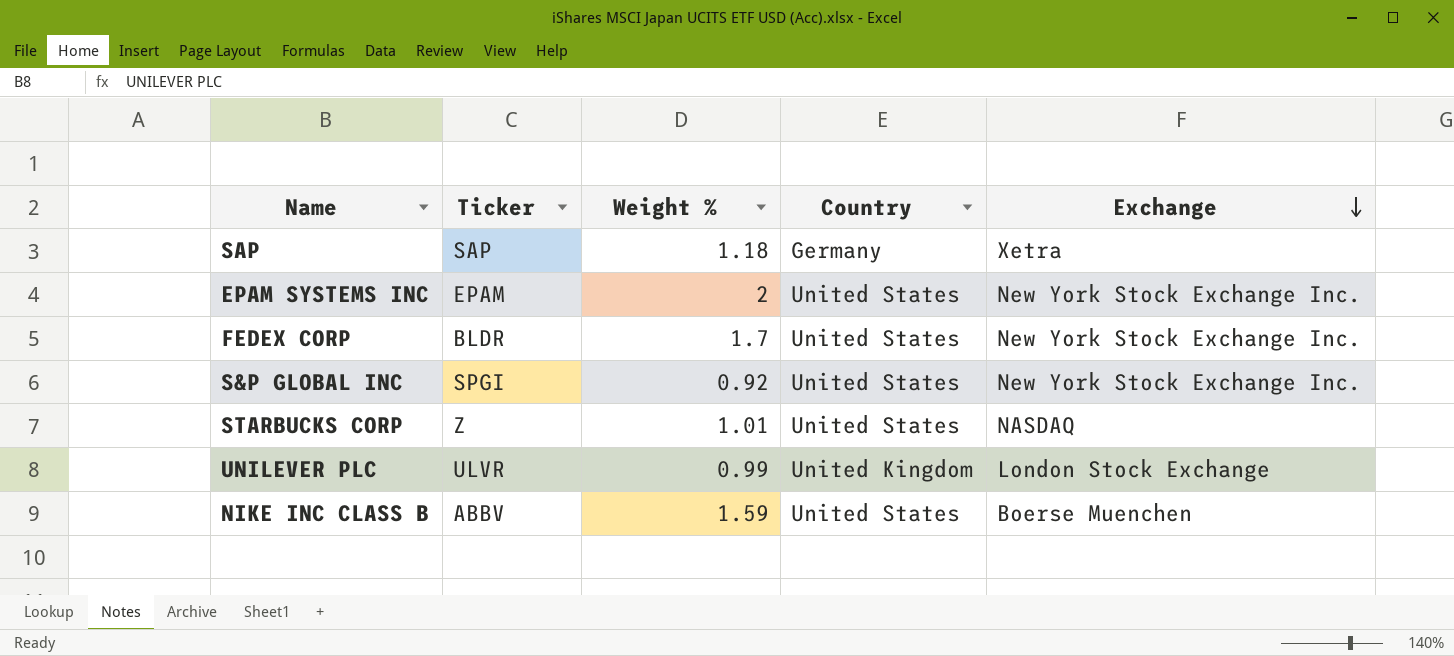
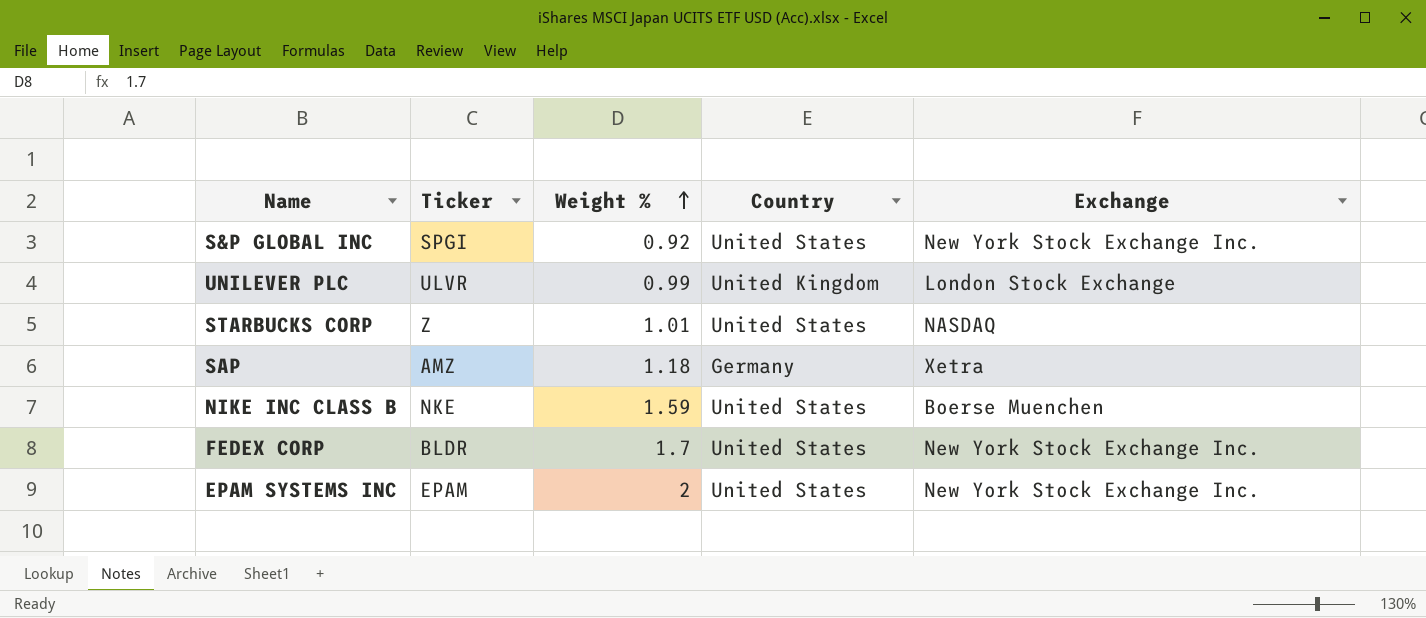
row order: Exchange descending -> Weight % ascending
SAP | Ticker: SAP -> AMZ
NIKE INC CLASS B | Ticker: ABBV -> NKE

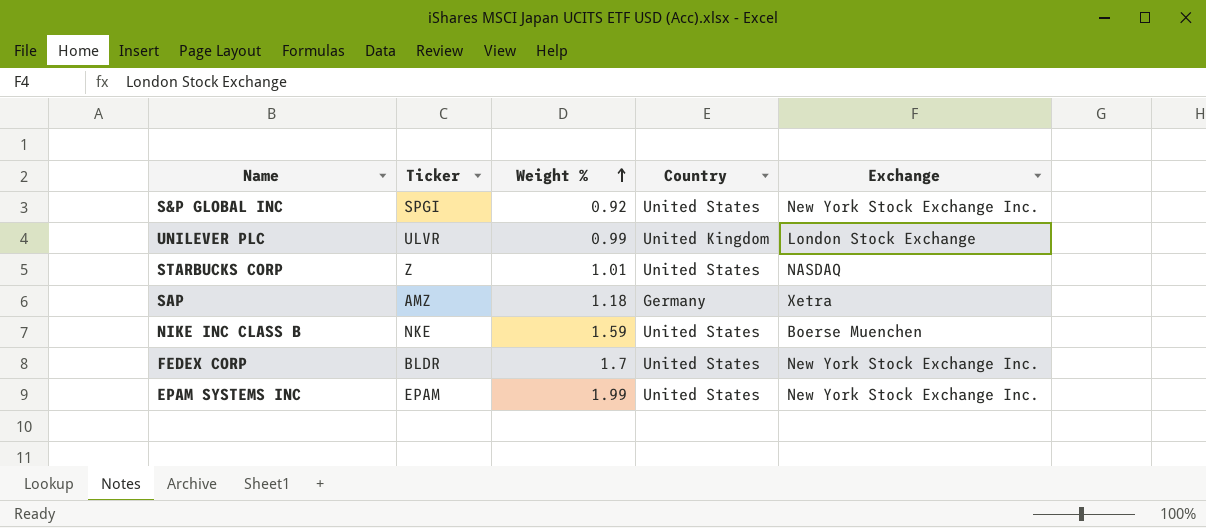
EPAM SYSTEMS INC | Weight %: 2 -> 1.99

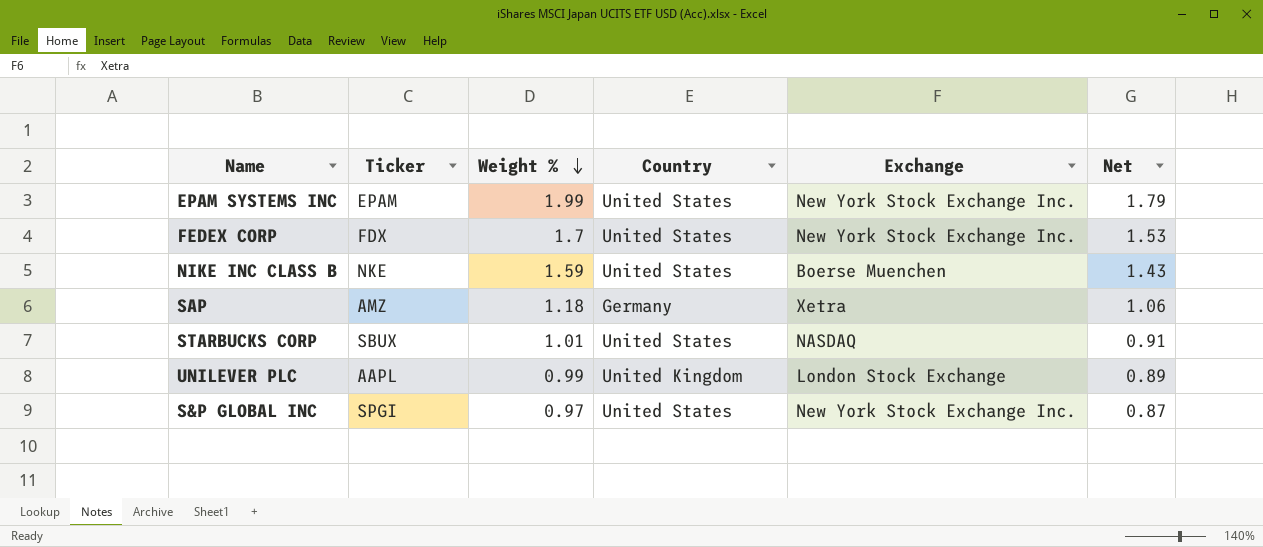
row order: Weight % ascending -> Weight % descending
column Net | formula: none -> [Weight %] * 0.9
FEDEX CORP | Ticker: BLDR -> FDX
STARBUCKS CORP | Ticker: Z -> SBUX
UNILEVER PLC | Ticker: ULVR -> AAPL
S&P GLOBAL INC | Weight %: 0.92 -> 0.97

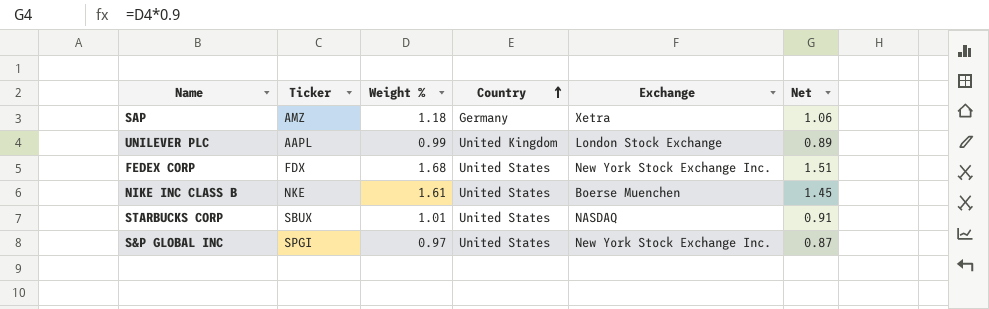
row order: Weight % descending -> Country ascending
row EPAM SYSTEMS INC: EPAM | 1.99 | United States | New York Stock Exchange Inc. | 1.79 -> none
FEDEX CORP | Weight %: 1.7 -> 1.68
FEDEX CORP | Net: 1.53 -> 1.51
NIKE INC CLASS B | Weight %: 1.59 -> 1.61
NIKE INC CLASS B | Net: 1.43 -> 1.45

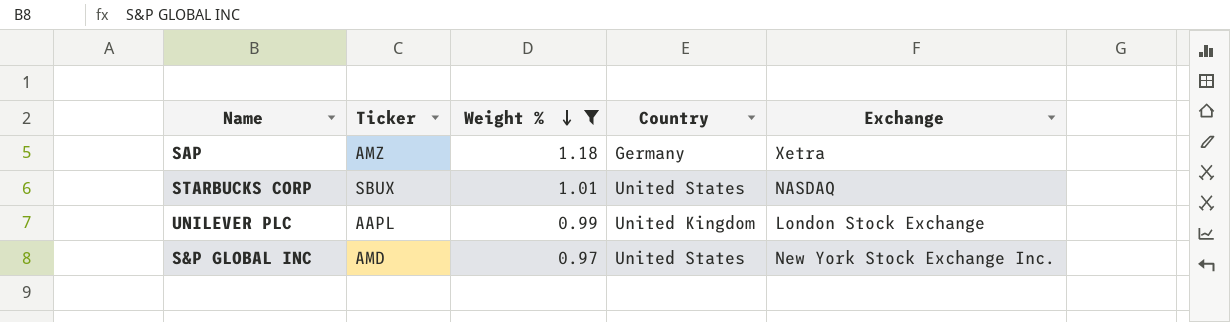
filter: none -> Weight % <= 1.18
row order: Country ascending -> Weight % descending
column Net | formula: [Weight %] * 0.9 -> none
S&P GLOBAL INC | Ticker: SPGI -> AMD

